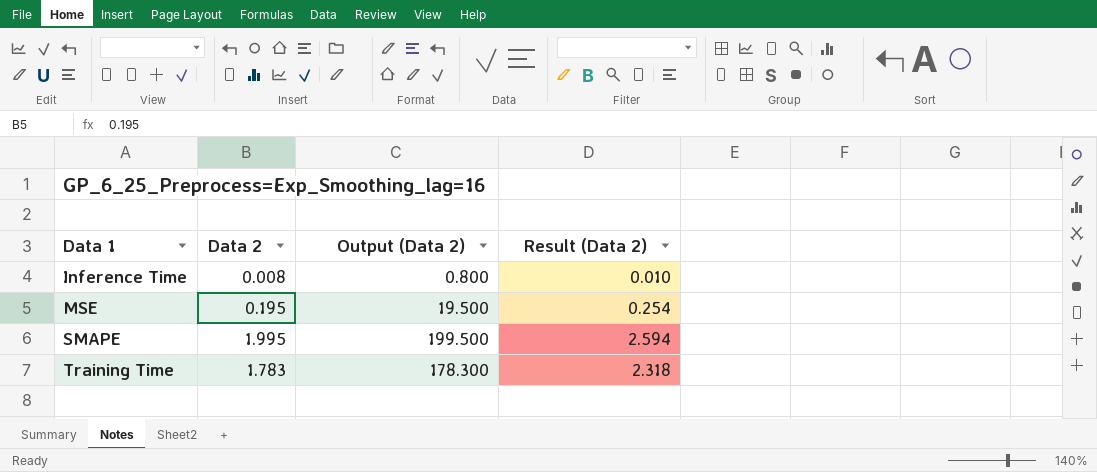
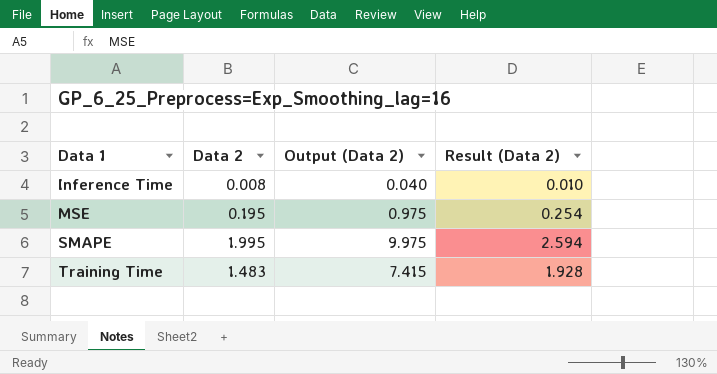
column Output (Data 2) | formula: [Data 2] * 100 -> [Data 2] * 5
Training Time | Data 2: 1.783 -> 1.483
Training Time | Result (Data 2): 2.318 -> 1.928

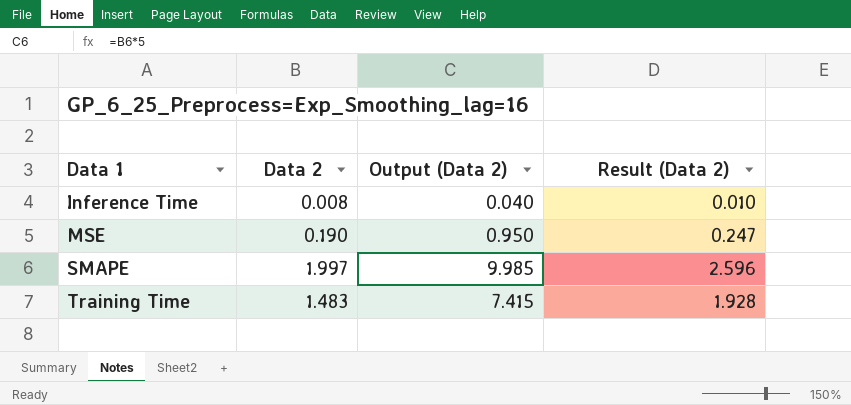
MSE | Data 2: 0.195 -> 0.190
MSE | Output (Data 2): 0.975 -> 0.950
MSE | Result (Data 2): 0.254 -> 0.247
SMAPE | Data 2: 1.995 -> 1.997
SMAPE | Output (Data 2): 9.975 -> 9.985
SMAPE | Result (Data 2): 2.594 -> 2.596

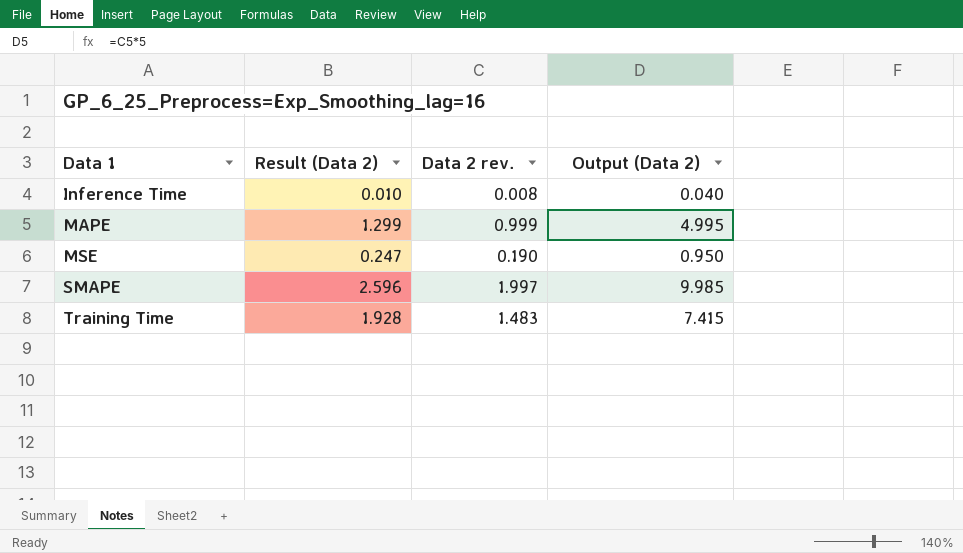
column Result (Data 2) | position: 4 -> 2
column name: Data 2 -> Data 2 rev.
row MAPE: none -> 1.299 | 0.999 | 4.995

